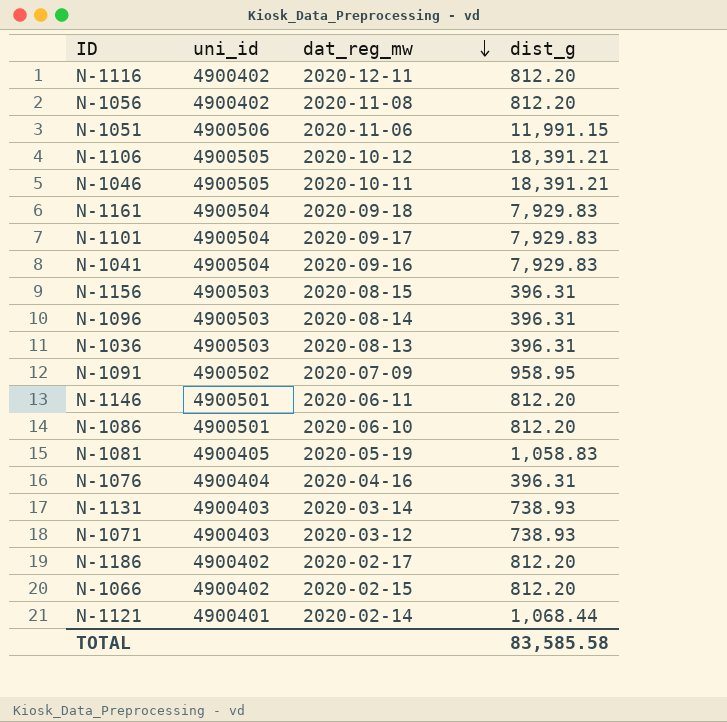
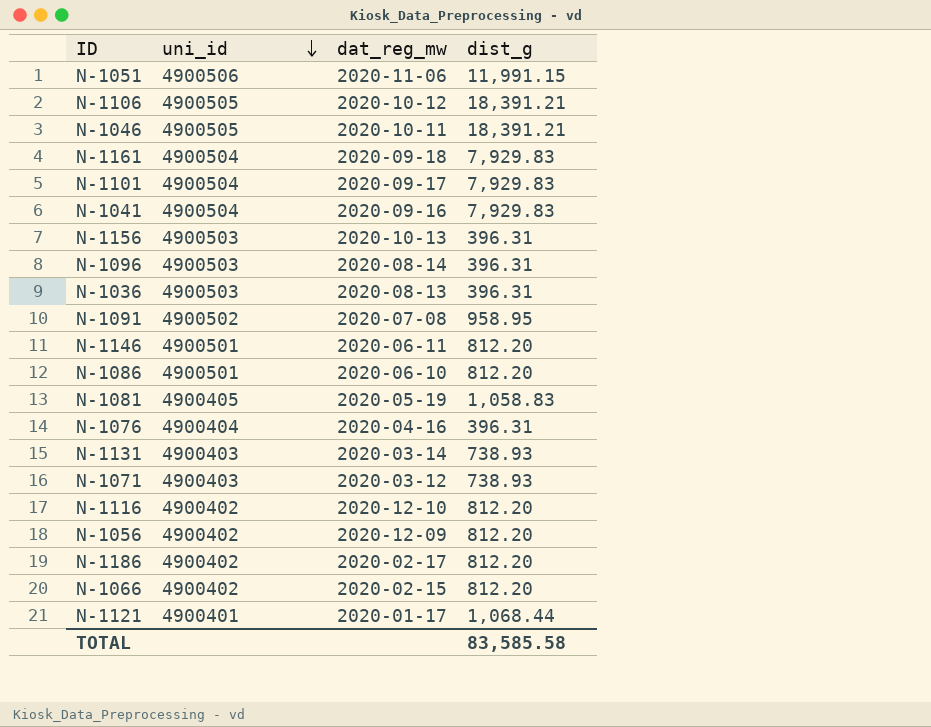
row order: dat_reg_mw descending -> uni_id descending
N-1156 | dat_reg_mw: 2020-08-15 -> 2020-10-13
N-1091 | dat_reg_mw: 2020-07-09 -> 2020-07-08
N-1116 | dat_reg_mw: 2020-12-11 -> 2020-12-10
N-1056 | dat_reg_mw: 2020-11-08 -> 2020-12-09
N-1121 | dat_reg_mw: 2020-02-14 -> 2020-01-17

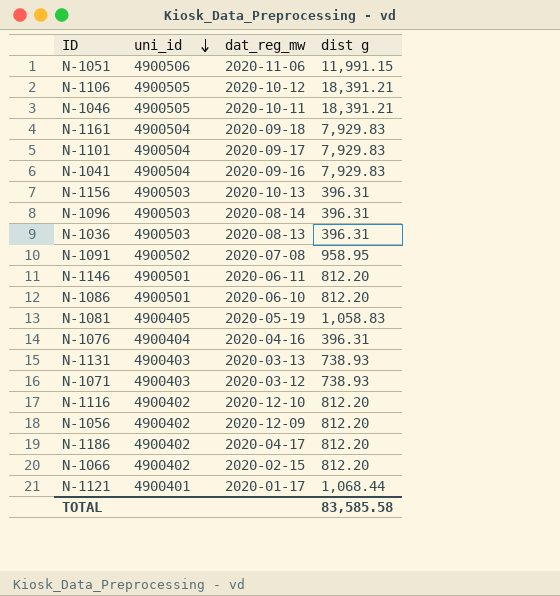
column name: dist_g -> dist g
N-1131 | dat_reg_mw: 2020-03-14 -> 2020-03-13
N-1186 | dat_reg_mw: 2020-02-17 -> 2020-04-17

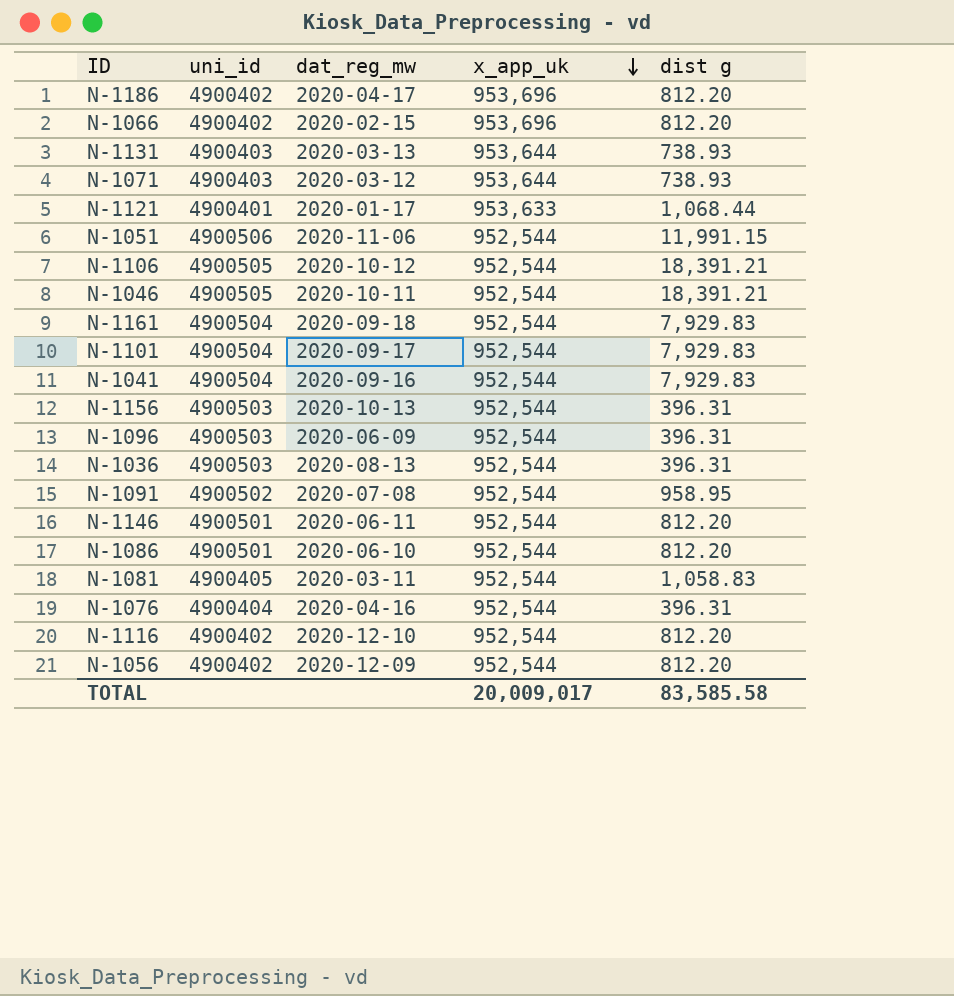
row order: uni_id descending -> x_app_uk descending
column x_app_uk | position: none -> 4
N-1096 | dat_reg_mw: 2020-08-14 -> 2020-06-09
N-1081 | dat_reg_mw: 2020-05-19 -> 2020-03-11

